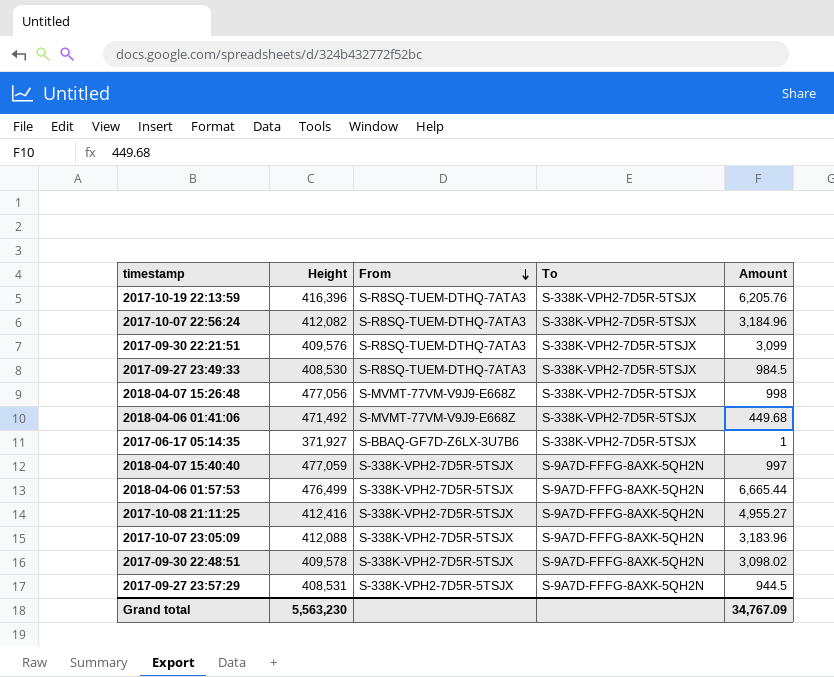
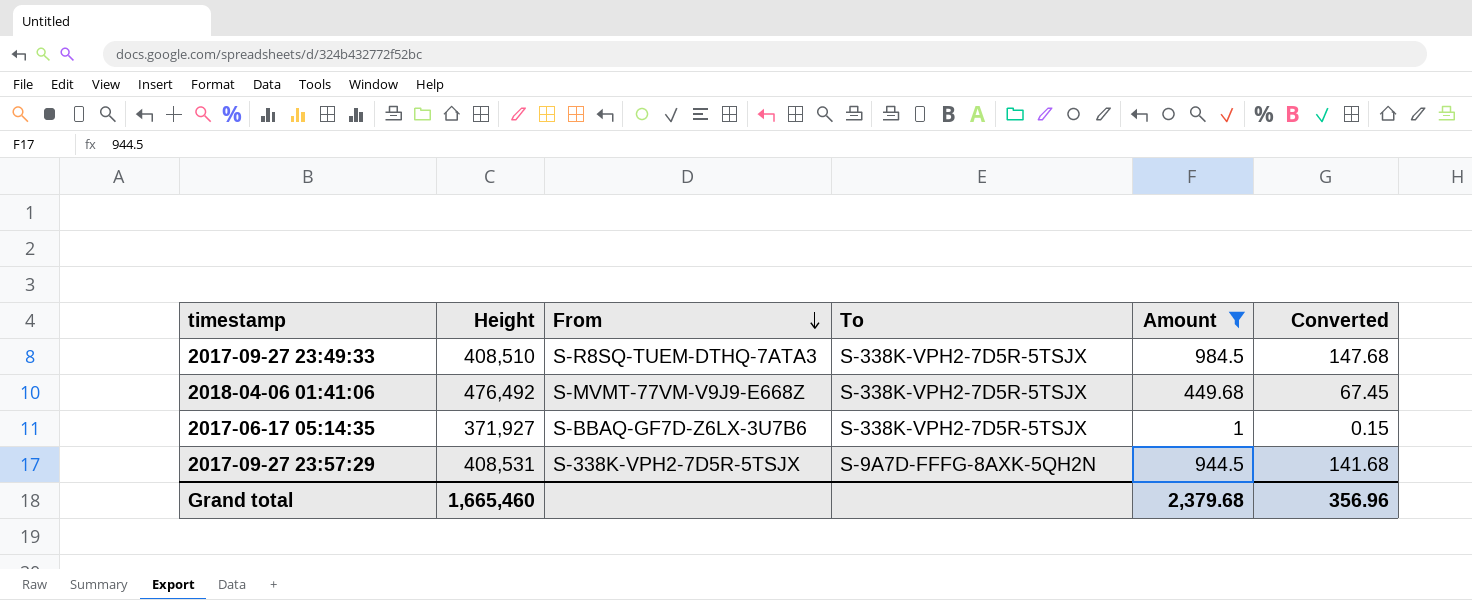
filter: none -> Amount <= 984.5
column Converted | formula: none -> [Amount] * 0.15
2017-09-27 23:49:33 | Height: 408,530 -> 408,510
2018-04-06 01:41:06 | Height: 471,492 -> 476,492
Grand total | Height: 5,563,230 -> 1,665,460
Grand total | Amount: 34,767.09 -> 2,379.68

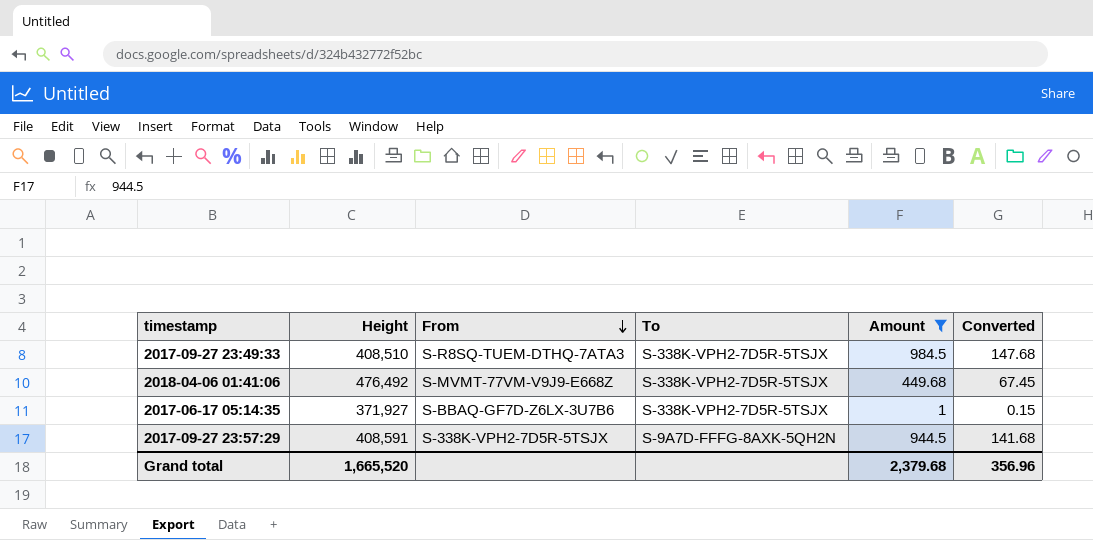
2017-09-27 23:57:29 | Height: 408,531 -> 408,591
Grand total | Height: 1,665,460 -> 1,665,520

